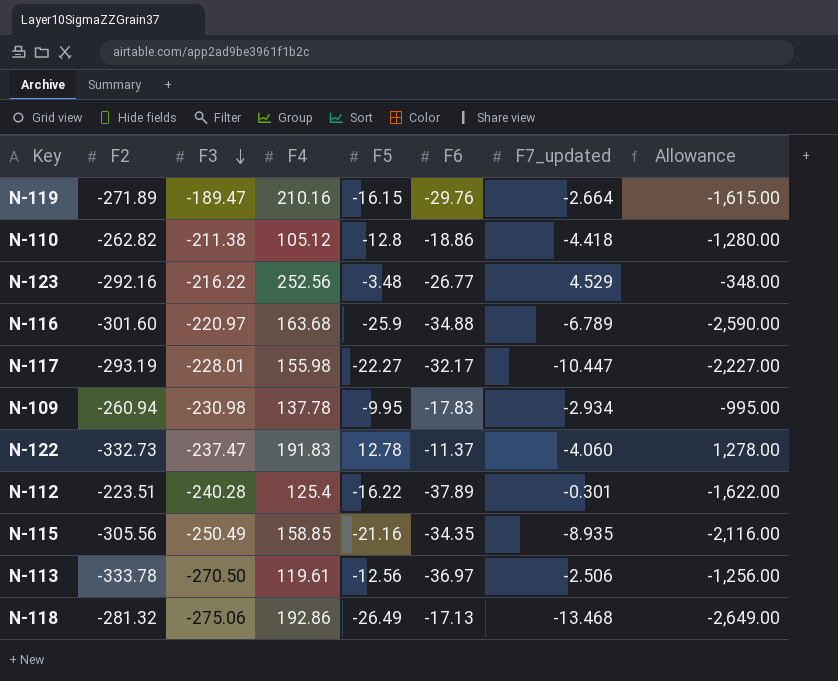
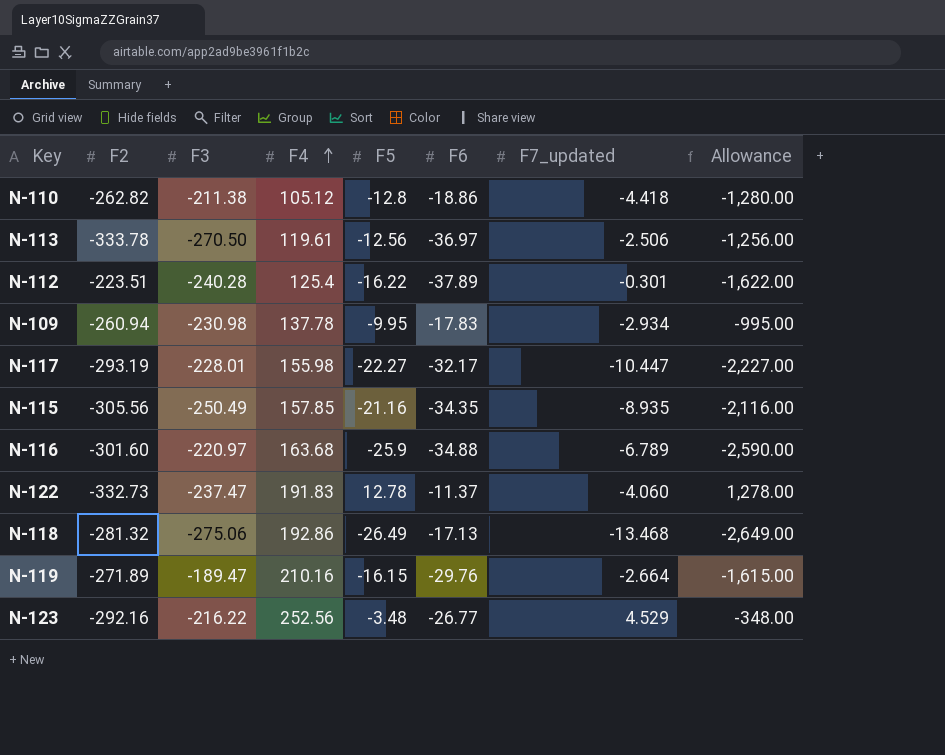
row order: F3 descending -> F4 ascending
N-115 | F4: 158.85 -> 157.85

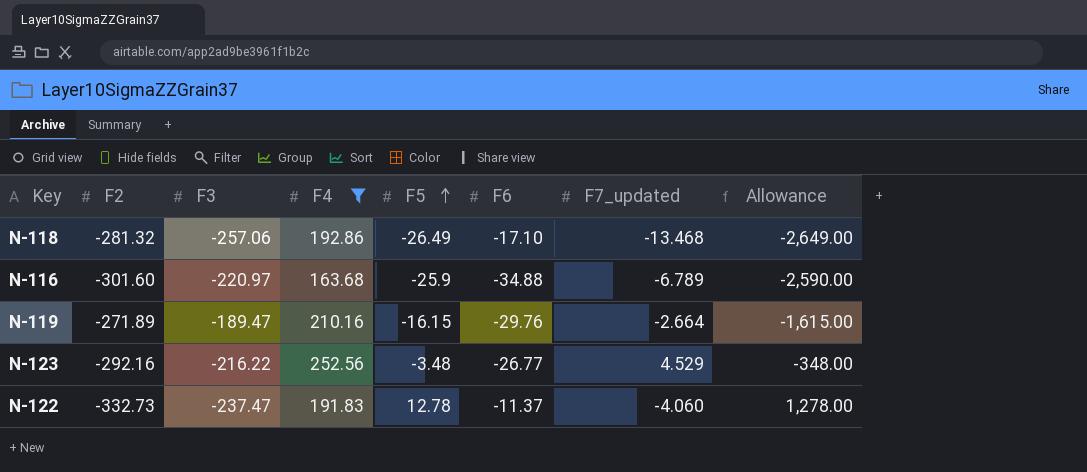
filter: none -> F4 >= 163.68
row order: F4 ascending -> F5 ascending
N-118 | F3: -275.06 -> -257.06
N-118 | F6: -17.13 -> -17.10

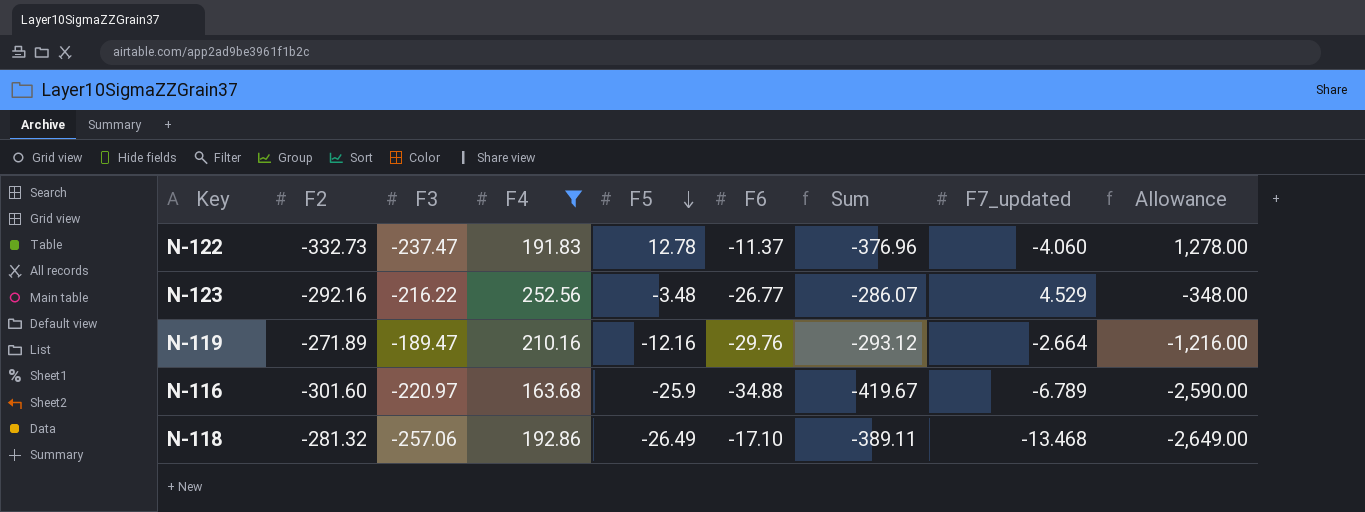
row order: F5 ascending -> F5 descending
column Sum | formula: none -> [F2] + [F3] + [F4] + [F5] + [F6]
N-119 | F5: -16.15 -> -12.16
N-119 | Allowance: -1,615.00 -> -1,216.00

